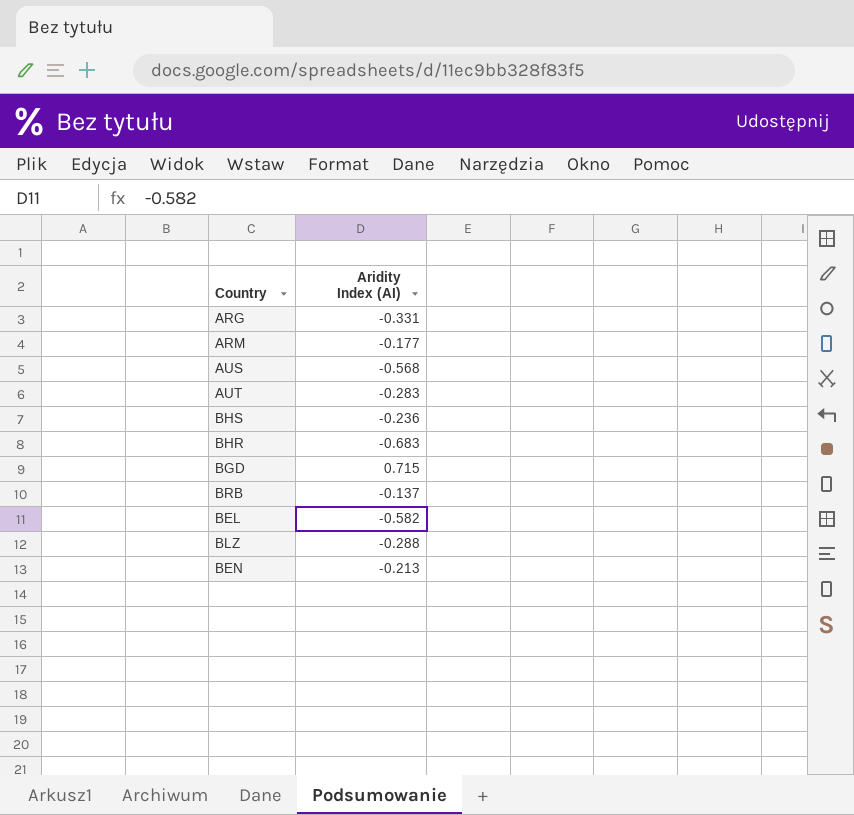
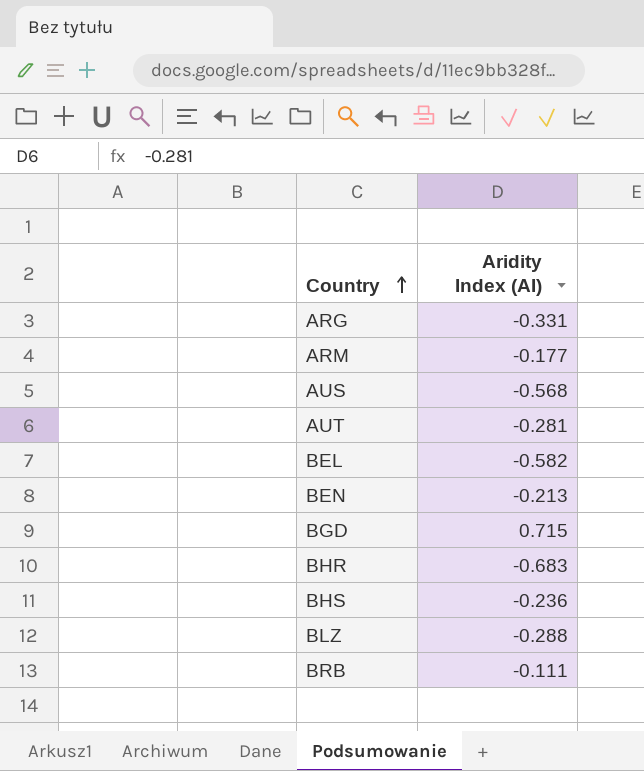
row order: none -> Country ascending
AUT | Aridity Index (AI): -0.283 -> -0.281
BRB | Aridity Index (AI): -0.137 -> -0.111

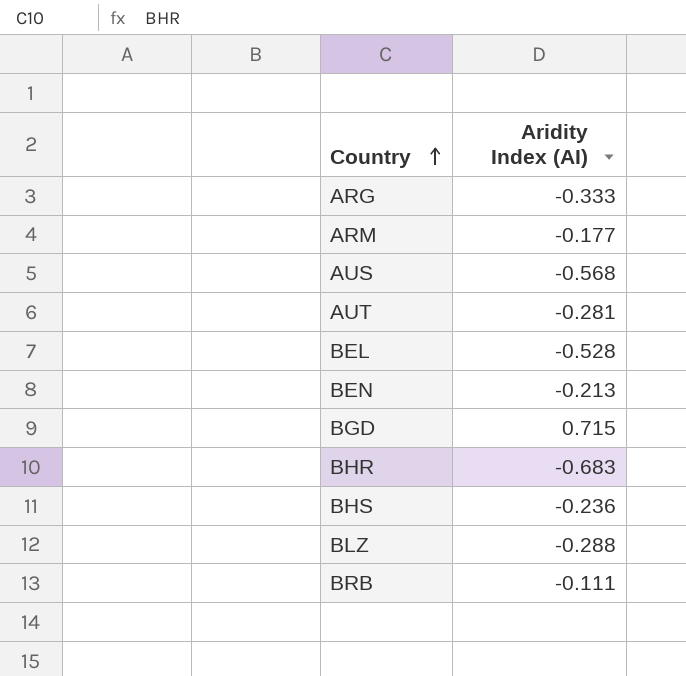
ARG | Aridity Index (AI): -0.331 -> -0.333
BEL | Aridity Index (AI): -0.582 -> -0.528

